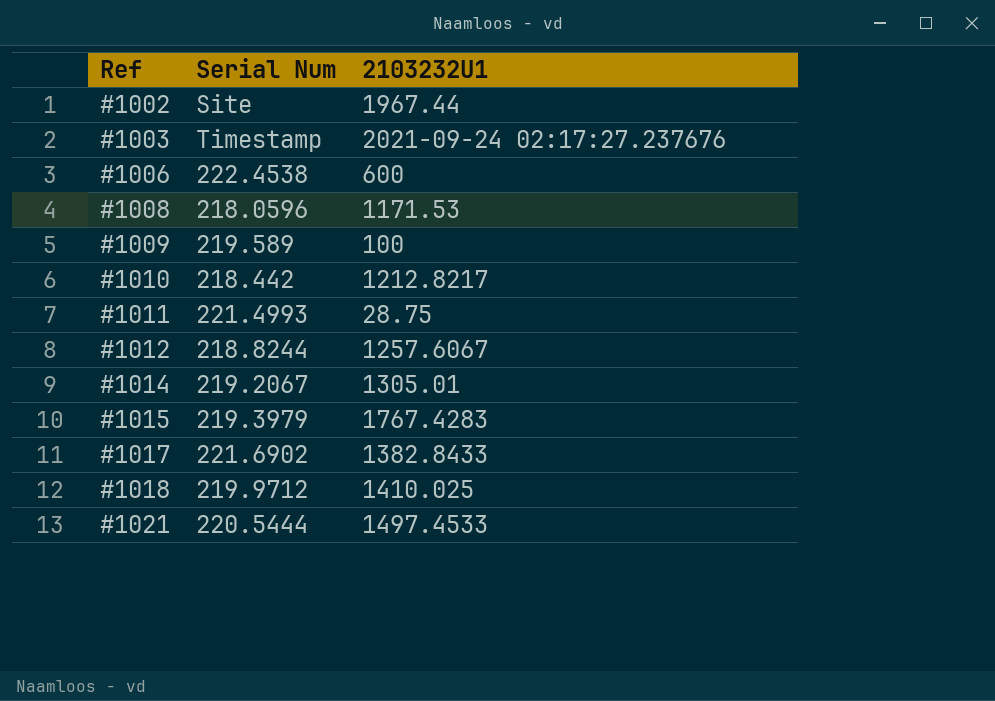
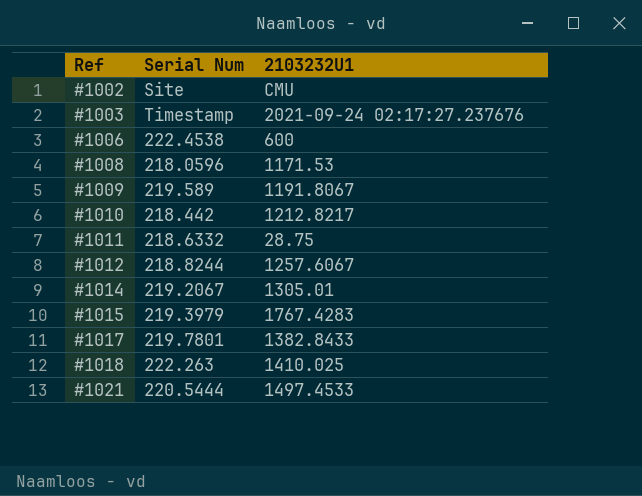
#1002 | 2103232U1: 1967.44 -> CMU
#1009 | 2103232U1: 100 -> 1191.8067
#1011 | Serial Num: 221.4993 -> 218.6332
#1017 | Serial Num: 221.6902 -> 219.7801
#1018 | Serial Num: 219.9712 -> 222.263

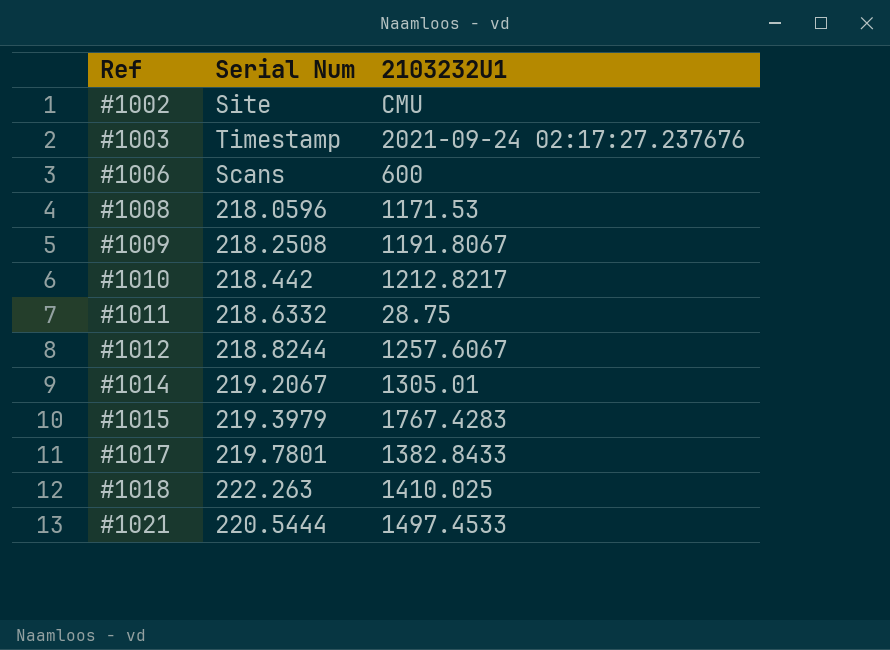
#1006 | Serial Num: 222.4538 -> Scans
#1009 | Serial Num: 219.589 -> 218.2508

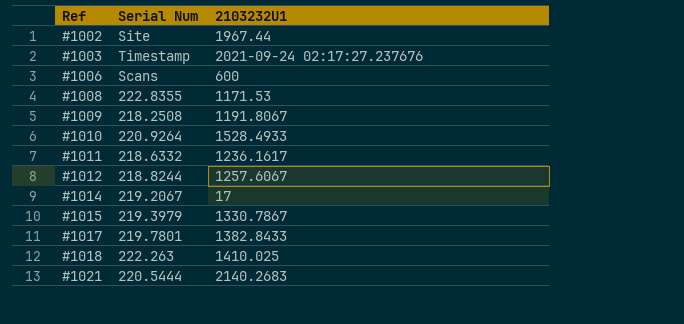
#1002 | 2103232U1: CMU -> 1967.44
#1008 | Serial Num: 218.0596 -> 222.8355
#1010 | Serial Num: 218.442 -> 220.9264
#1010 | 2103232U1: 1212.8217 -> 1528.4933
#1011 | 2103232U1: 28.75 -> 1236.1617
#1014 | 2103232U1: 1305.01 -> 17
#1015 | 2103232U1: 1767.4283 -> 1330.7867
#1021 | 2103232U1: 1497.4533 -> 2140.2683

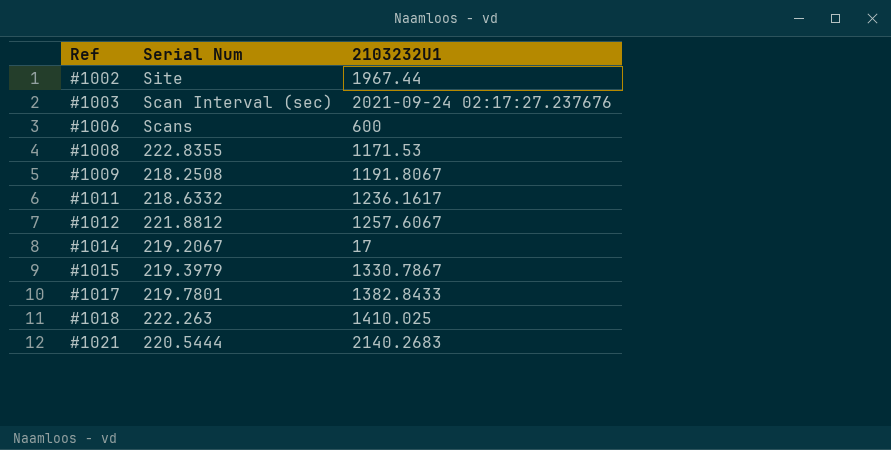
row #1010: 220.9264 | 1528.4933 -> none
#1003 | Serial Num: Timestamp -> Scan Interval (sec)
#1012 | Serial Num: 218.8244 -> 221.8812

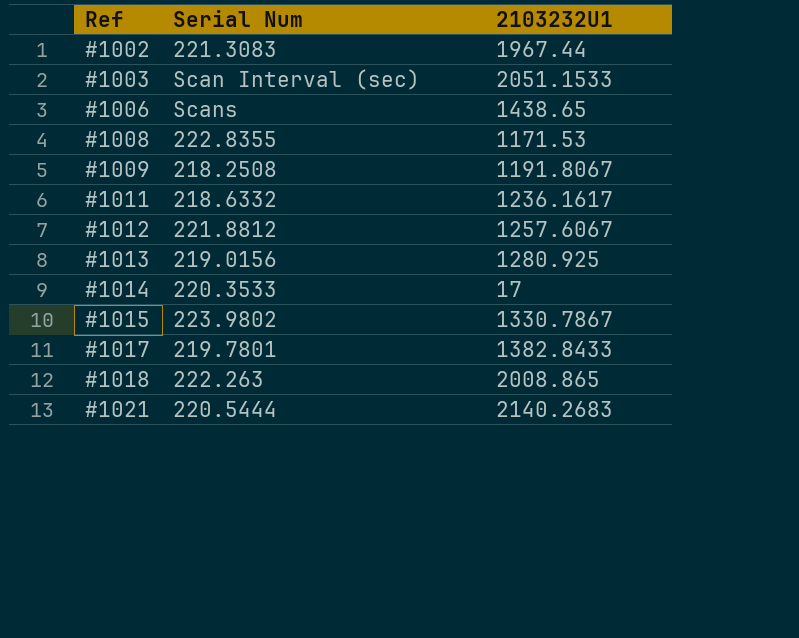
#1002 | Serial Num: Site -> 221.3083
#1003 | 2103232U1: 2021-09-24 02:17:27.237676 -> 2051.1533
#1006 | 2103232U1: 600 -> 1438.65
row #1013: none -> 219.0156 | 1280.925
#1014 | Serial Num: 219.2067 -> 220.3533
#1015 | Serial Num: 219.3979 -> 223.9802
#1018 | 2103232U1: 1410.025 -> 2008.865

